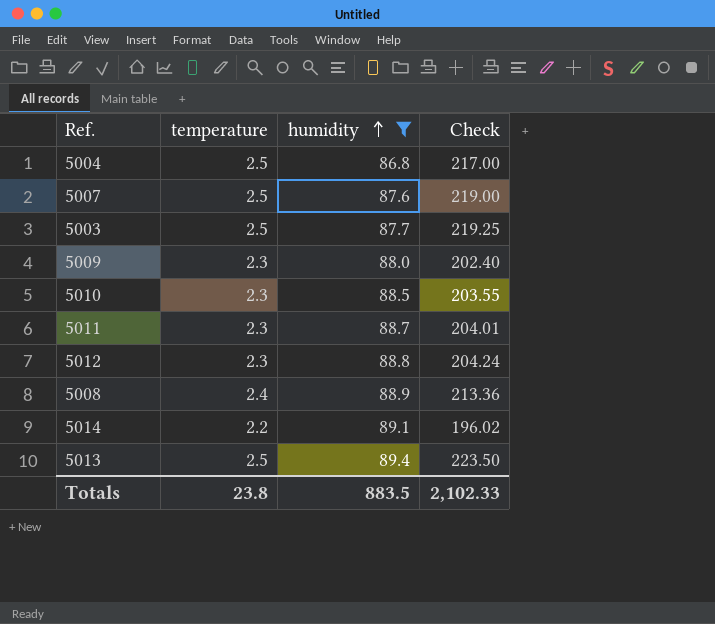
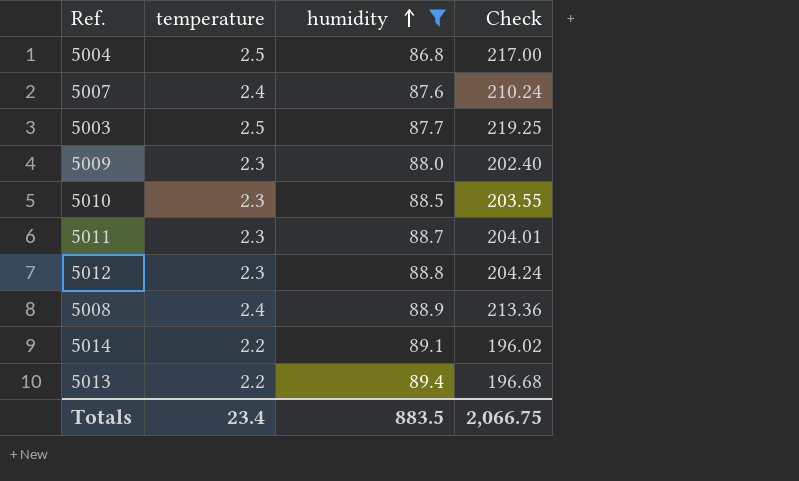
5007 | temperature: 2.5 -> 2.4
5007 | Check: 219.00 -> 210.24
5013 | temperature: 2.5 -> 2.2
5013 | Check: 223.50 -> 196.68
Totals | temperature: 23.8 -> 23.4
Totals | Check: 2,102.33 -> 2,066.75

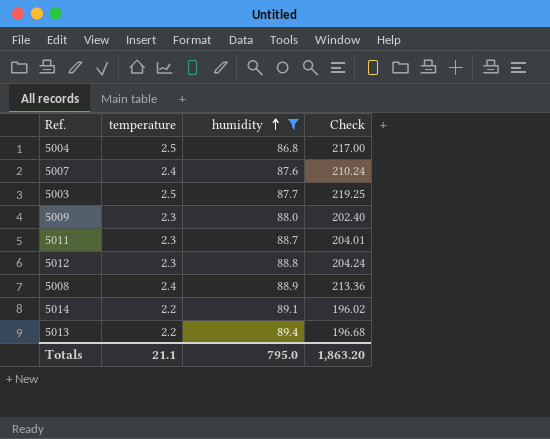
row 5010: 2.3 | 88.5 | 203.55 -> none
Totals | temperature: 23.4 -> 21.1
Totals | humidity: 883.5 -> 795.0
Totals | Check: 2,066.75 -> 1,863.20

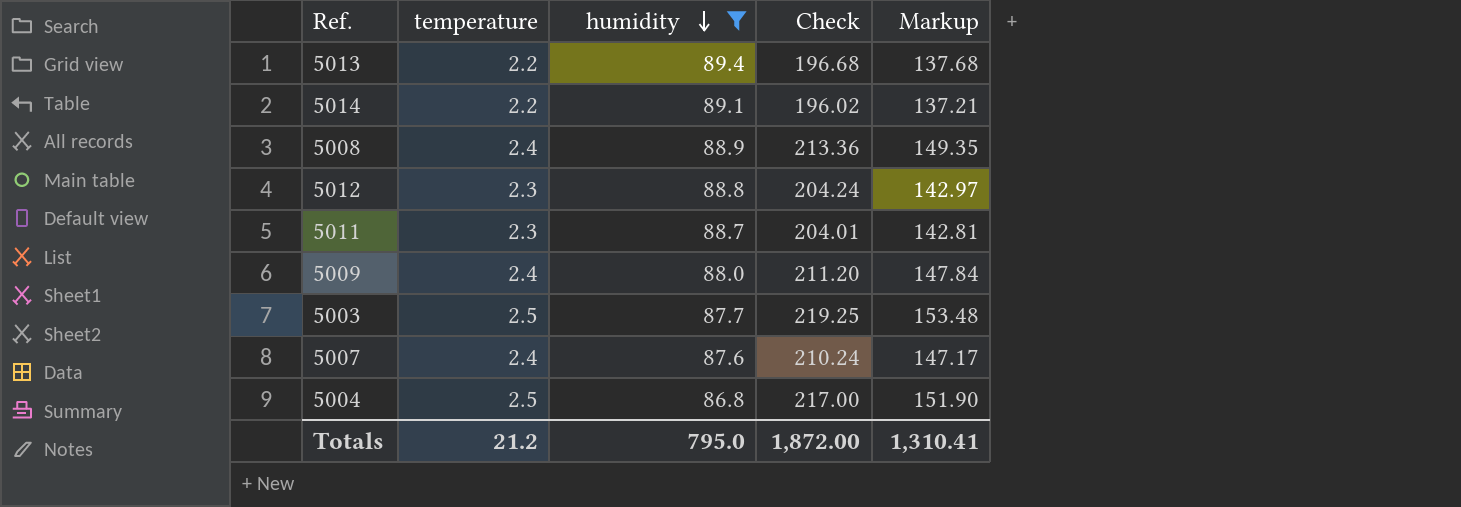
row order: humidity ascending -> humidity descending
column Markup | formula: none -> [Check] * 0.7
5009 | temperature: 2.3 -> 2.4
5009 | Check: 202.40 -> 211.20
Totals | temperature: 21.1 -> 21.2
Totals | Check: 1,863.20 -> 1,872.00

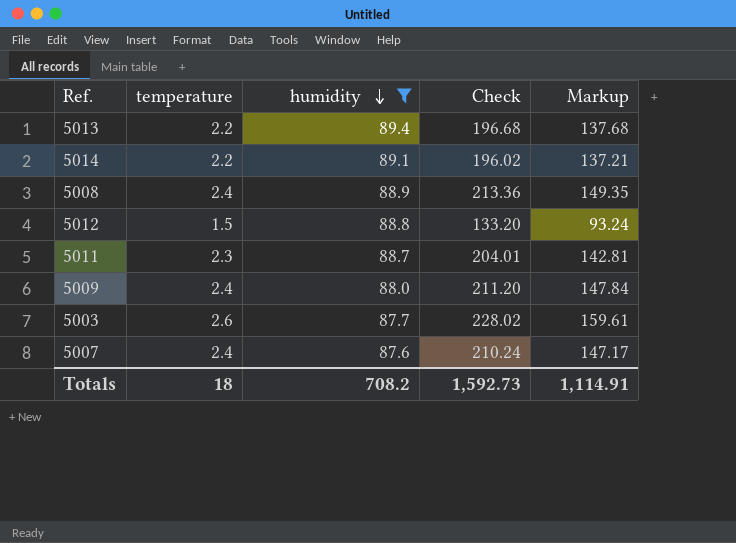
row 5004: 2.5 | 86.8 | 217.00 | 151.90 -> none
5012 | temperature: 2.3 -> 1.5
5012 | Check: 204.24 -> 133.20
5012 | Markup: 142.97 -> 93.24
5003 | temperature: 2.5 -> 2.6
5003 | Check: 219.25 -> 228.02
5003 | Markup: 153.48 -> 159.61
Totals | temperature: 21.2 -> 18
Totals | humidity: 795.0 -> 708.2
Totals | Check: 1,872.00 -> 1,592.73
Totals | Markup: 1,310.41 -> 1,114.91

